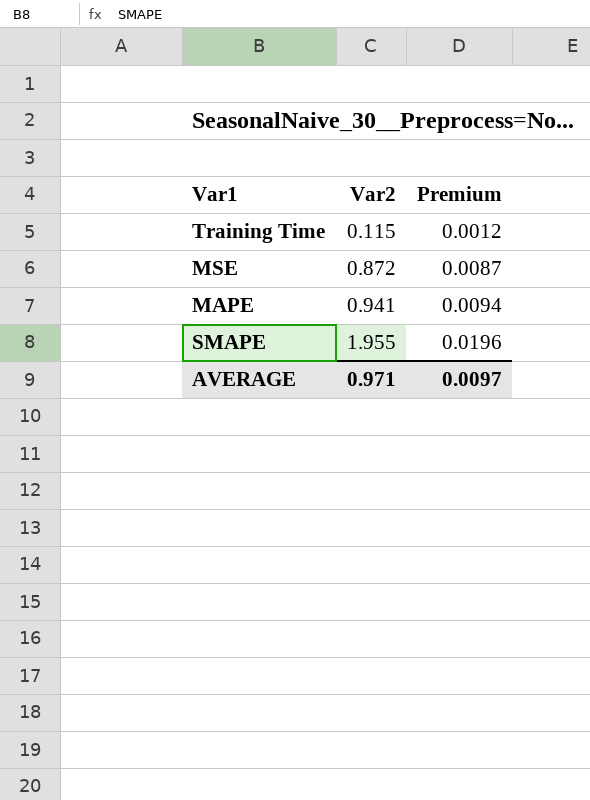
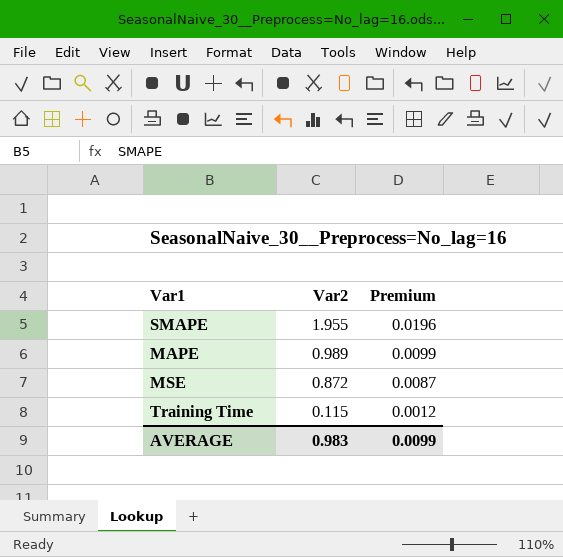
row order: Var2 ascending -> Var2 descending
MAPE | Var2: 0.941 -> 0.989
MAPE | Premium: 0.0094 -> 0.0099
AVERAGE | Var2: 0.971 -> 0.983
AVERAGE | Premium: 0.0097 -> 0.0099

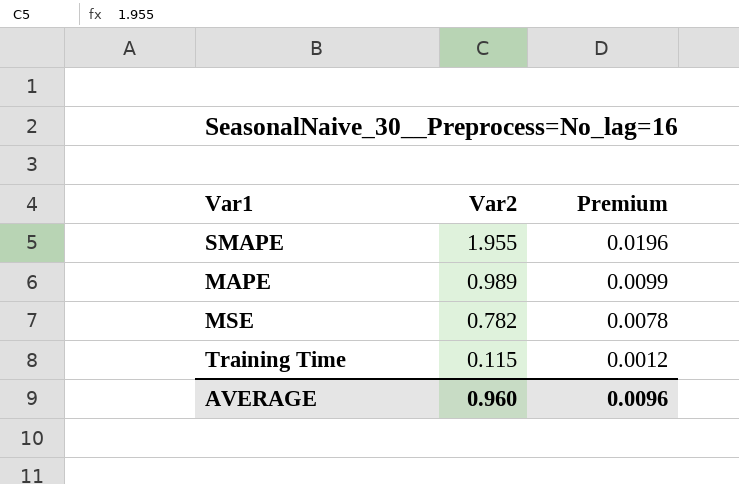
MSE | Var2: 0.872 -> 0.782
MSE | Premium: 0.0087 -> 0.0078
AVERAGE | Var2: 0.983 -> 0.960
AVERAGE | Premium: 0.0099 -> 0.0096

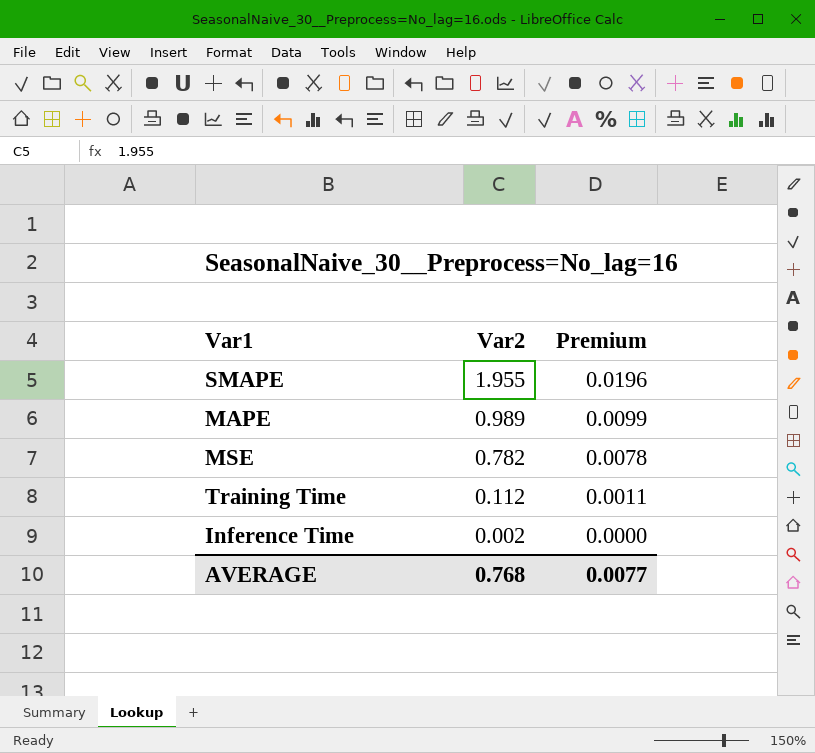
Training Time | Var2: 0.115 -> 0.112
Training Time | Premium: 0.0012 -> 0.0011
row Inference Time: none -> 0.002 | 0.0000
AVERAGE | Var2: 0.960 -> 0.768
AVERAGE | Premium: 0.0096 -> 0.0077

